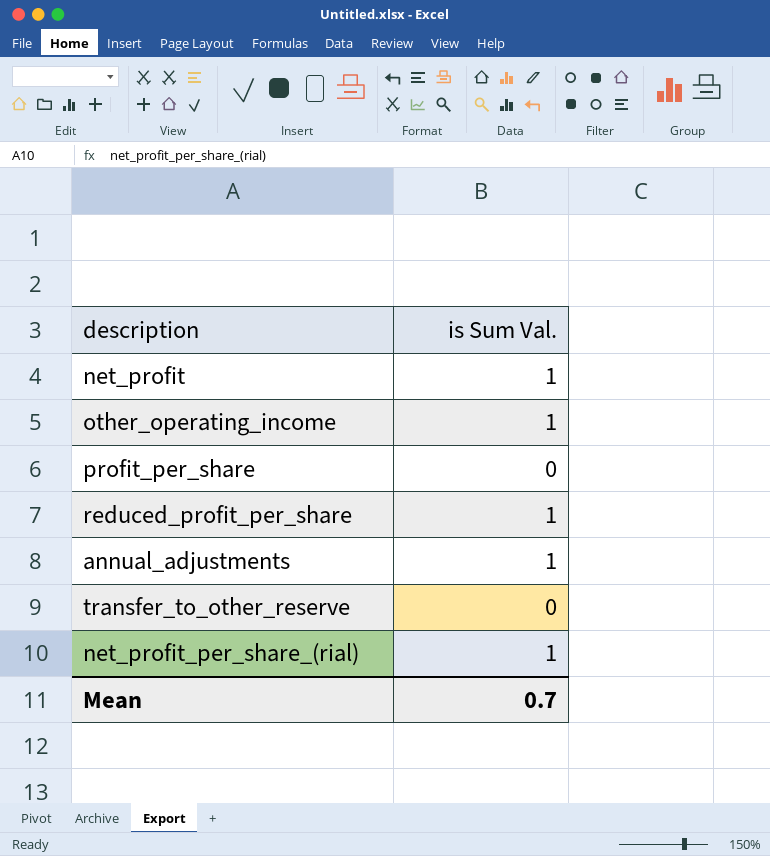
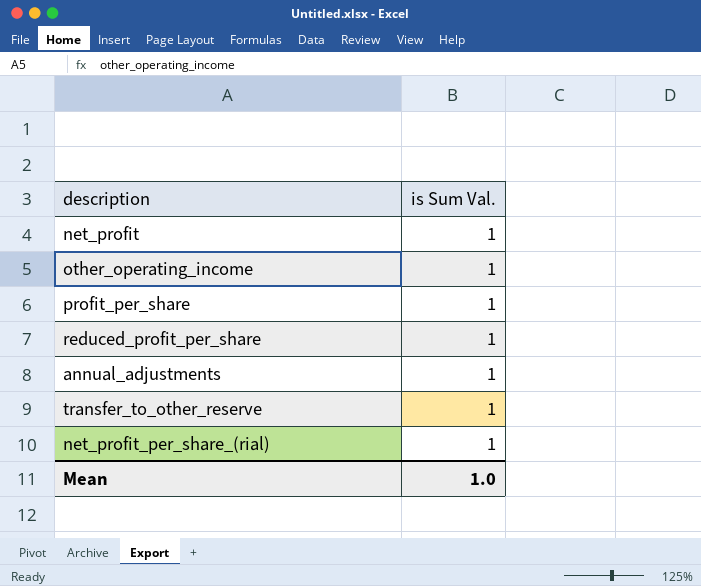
profit_per_share | is Sum Val.: 0 -> 1
transfer_to_other_reserve | is Sum Val.: 0 -> 1
Mean | is Sum Val.: 0.7 -> 1.0

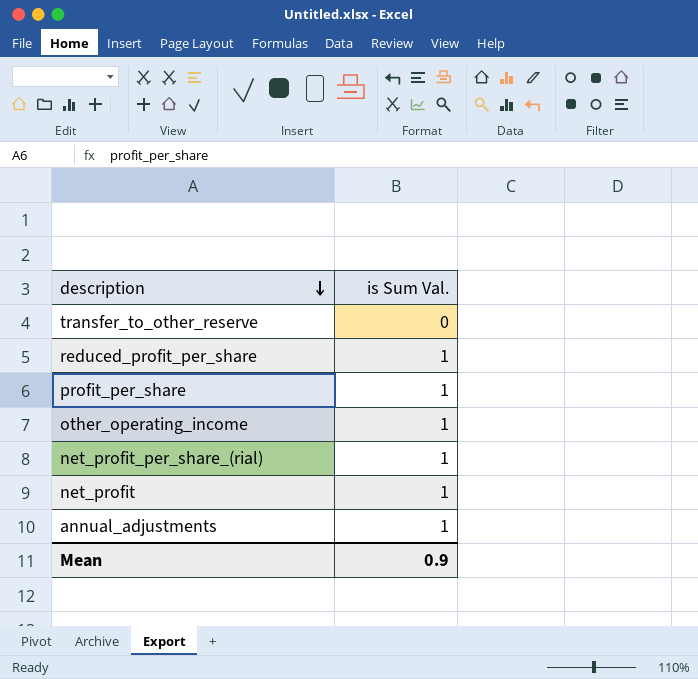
row order: none -> description descending
transfer_to_other_reserve | is Sum Val.: 1 -> 0
Mean | is Sum Val.: 1.0 -> 0.9

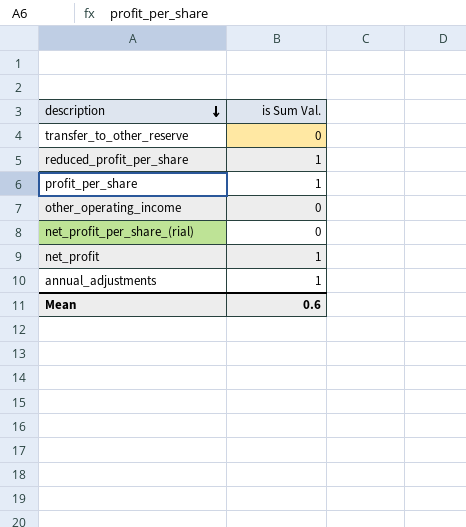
other_operating_income | is Sum Val.: 1 -> 0
net_profit_per_share_(rial) | is Sum Val.: 1 -> 0
Mean | is Sum Val.: 0.9 -> 0.6

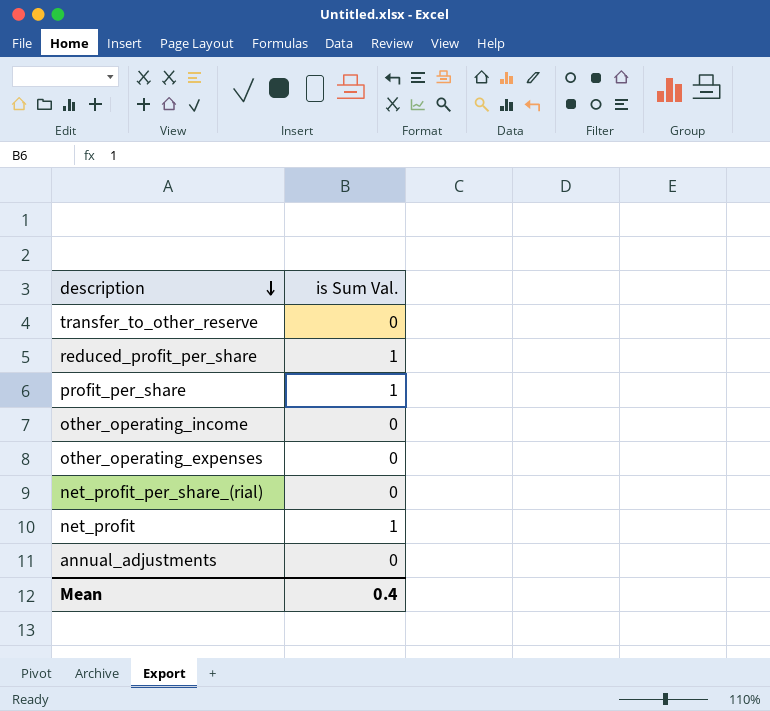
row other_operating_expenses: none -> 0
annual_adjustments | is Sum Val.: 1 -> 0
Mean | is Sum Val.: 0.6 -> 0.4

